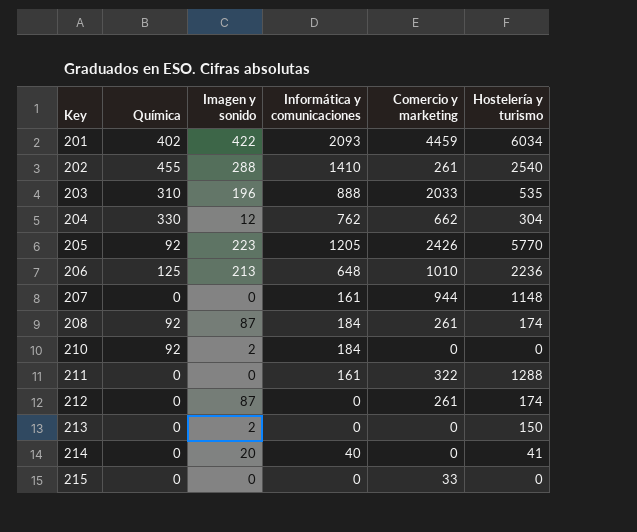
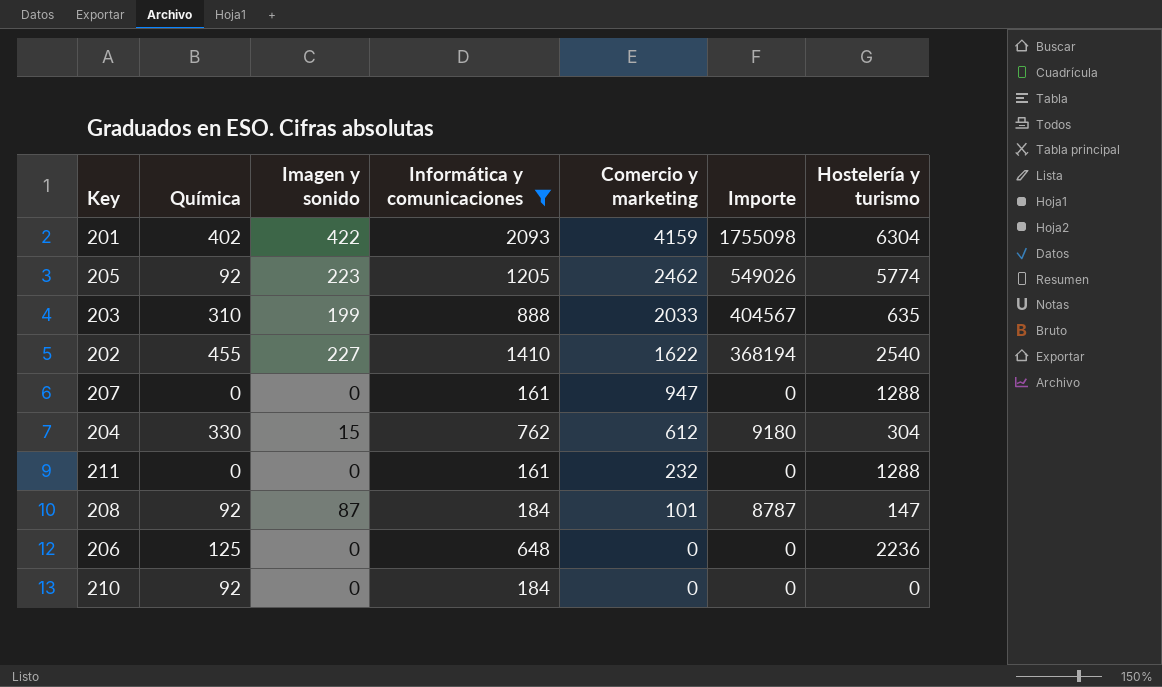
filter: none -> Informática y comunicaciones >= 161
row order: Key ascending -> Comercio y marketing descending
column Importe | formula: none -> [Imagen y sonido] * [Comercio y marketing]
201 | Comercio y marketing: 4459 -> 4159
201 | Hostelería y turismo: 6034 -> 6304
205 | Comercio y marketing: 2426 -> 2462
205 | Hostelería y turismo: 5770 -> 5774
203 | Imagen y sonido: 196 -> 199
203 | Hostelería y turismo: 535 -> 635
202 | Imagen y sonido: 288 -> 227
202 | Comercio y marketing: 261 -> 1622
207 | Comercio y marketing: 944 -> 947
207 | Hostelería y turismo: 1148 -> 1288
204 | Imagen y sonido: 12 -> 15
204 | Comercio y marketing: 662 -> 612
211 | Comercio y marketing: 322 -> 232
208 | Comercio y marketing: 261 -> 101
208 | Hostelería y turismo: 174 -> 147
206 | Imagen y sonido: 213 -> 0
206 | Comercio y marketing: 1010 -> 0
210 | Imagen y sonido: 2 -> 0

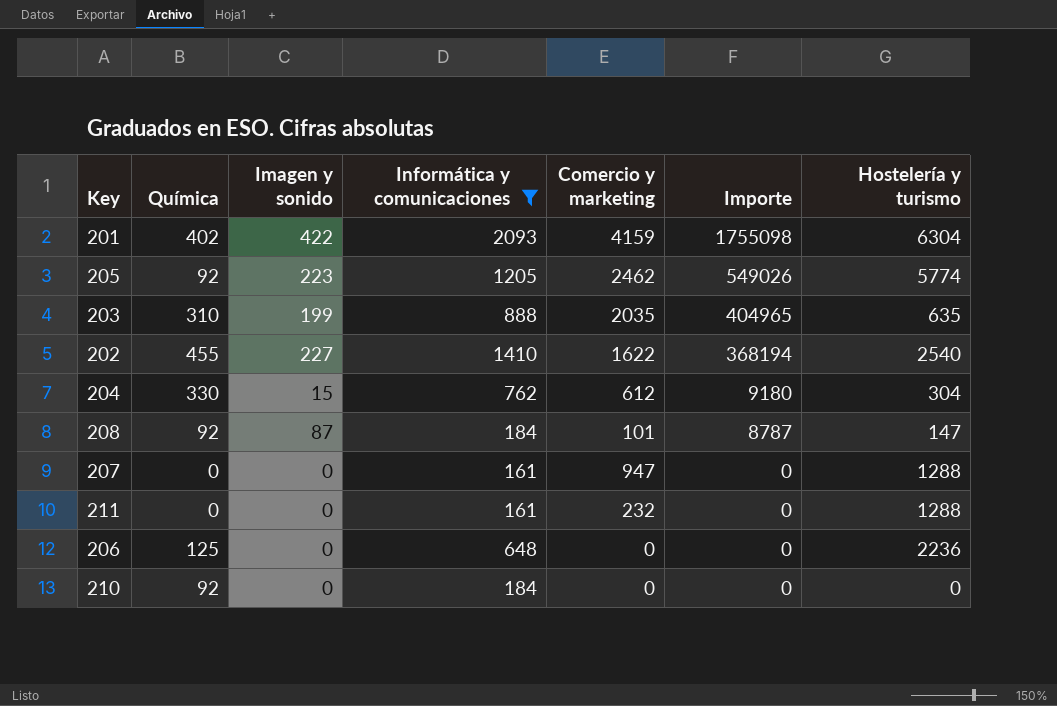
row order: Comercio y marketing descending -> Importe descending
203 | Comercio y marketing: 2033 -> 2035
203 | Importe: 404567 -> 404965

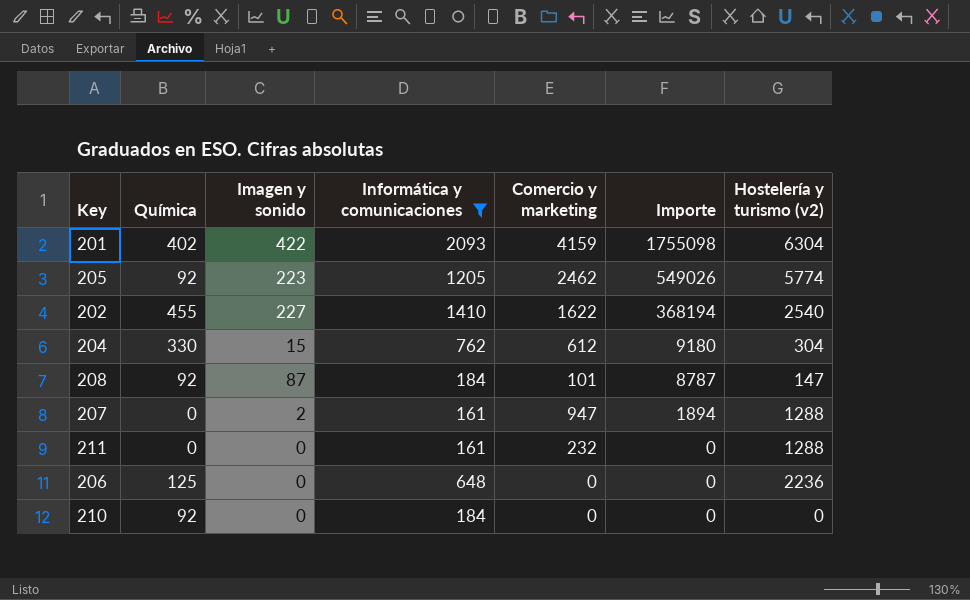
column name: Hostelería y turismo -> Hostelería y turismo (v2)
row 203: 310 | 199 | 888 | 2035 | 404965 | 635 -> none
207 | Imagen y sonido: 0 -> 2
207 | Importe: 0 -> 1894

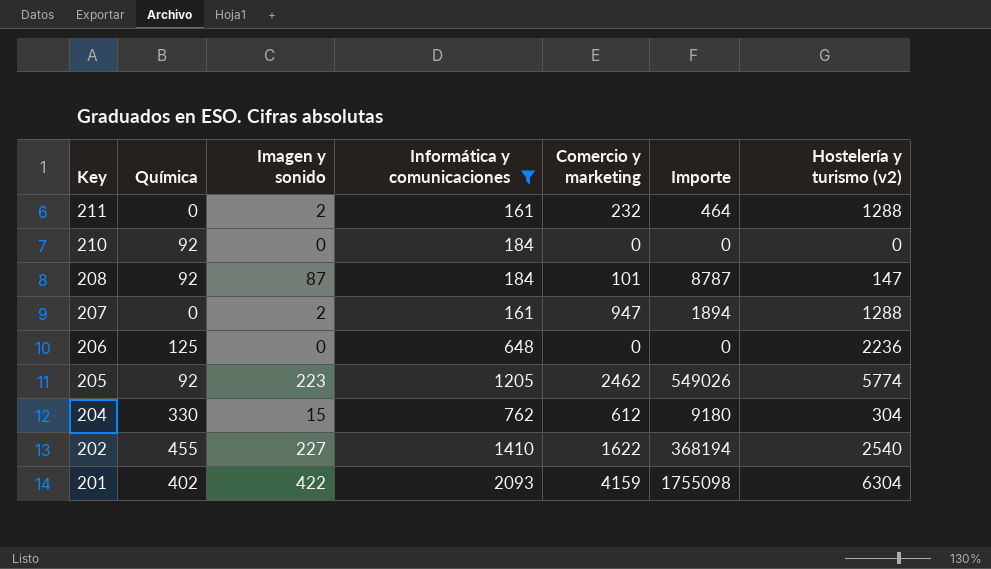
row order: Importe descending -> Key descending
211 | Imagen y sonido: 0 -> 2
211 | Importe: 0 -> 464

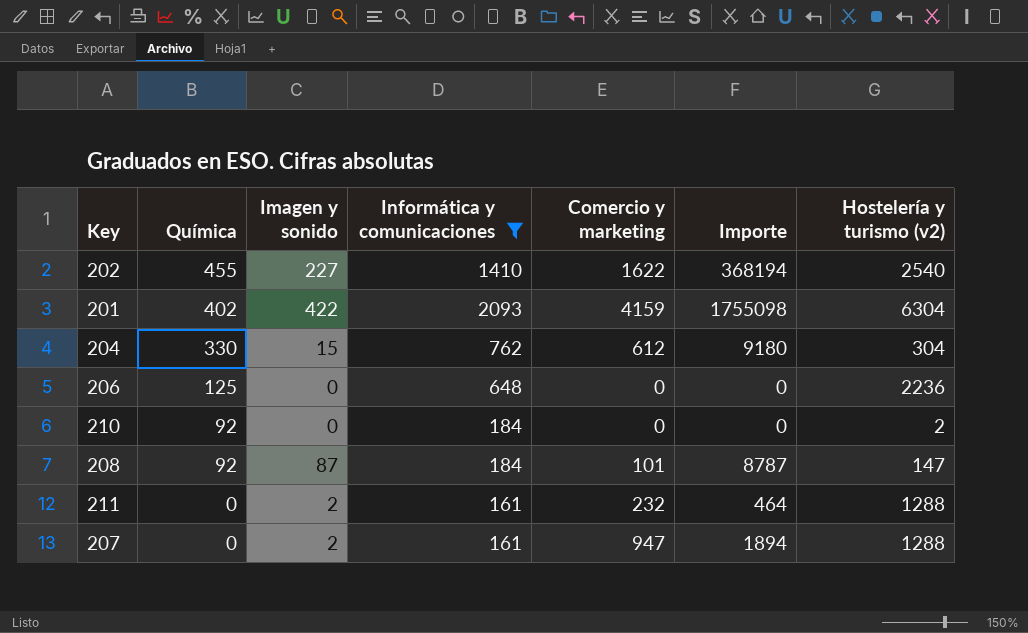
row order: Key descending -> Química descending
row 205: 92 | 223 | 1205 | 2462 | 549026 | 5774 -> none
210 | Hostelería y turismo (v2): 0 -> 2

